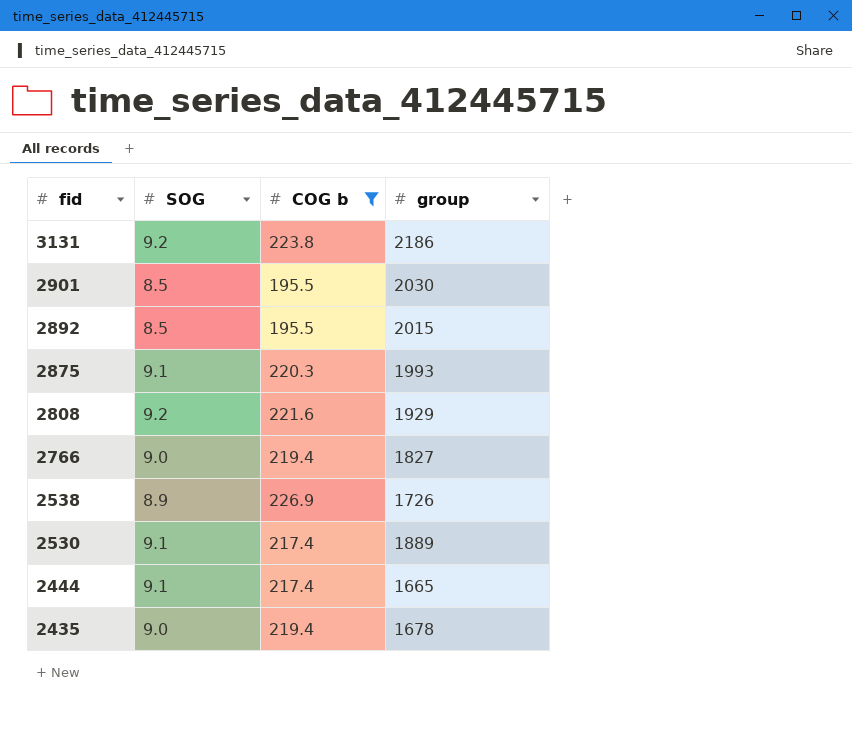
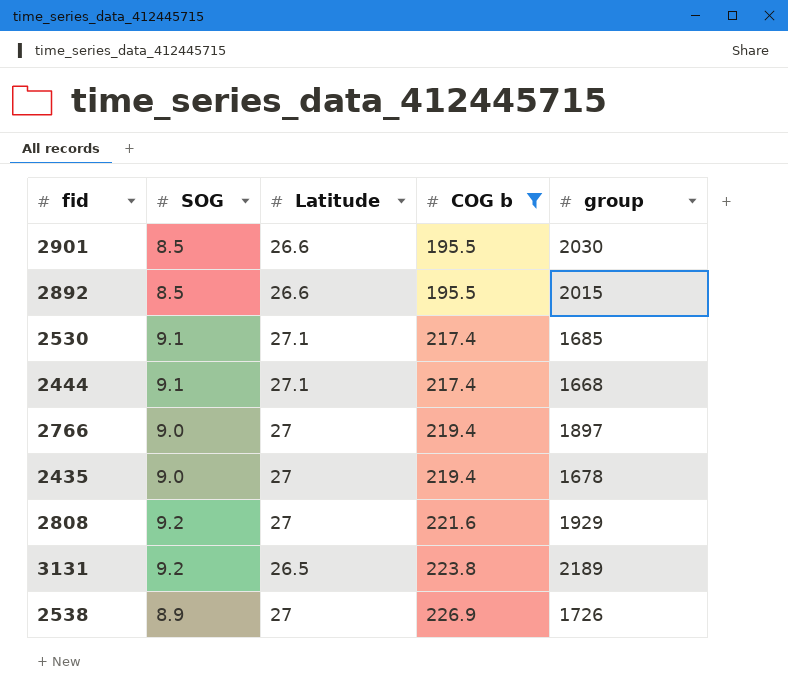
row order: fid descending -> COG b ascending
column Latitude | position: none -> 3
row 2875: 9.1 | 220.3 | 1993 -> none
2530 | group: 1889 -> 1685
2444 | group: 1665 -> 1668
2766 | group: 1827 -> 1897
3131 | group: 2186 -> 2189

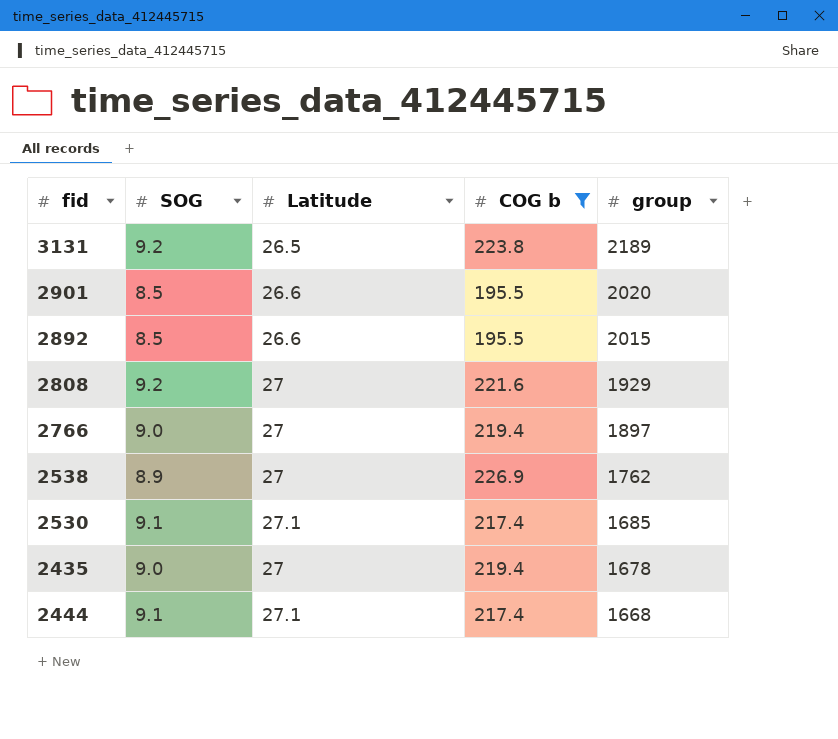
row order: COG b ascending -> group descending
2901 | group: 2030 -> 2020
2538 | group: 1726 -> 1762

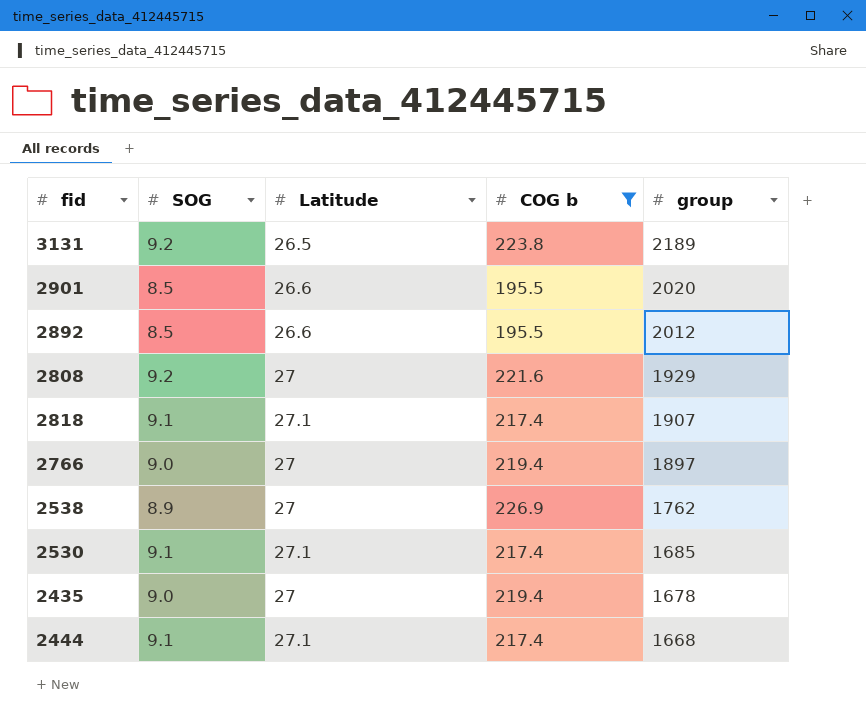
2892 | group: 2015 -> 2012
row 2818: none -> 9.1 | 27.1 | 217.4 | 1907

